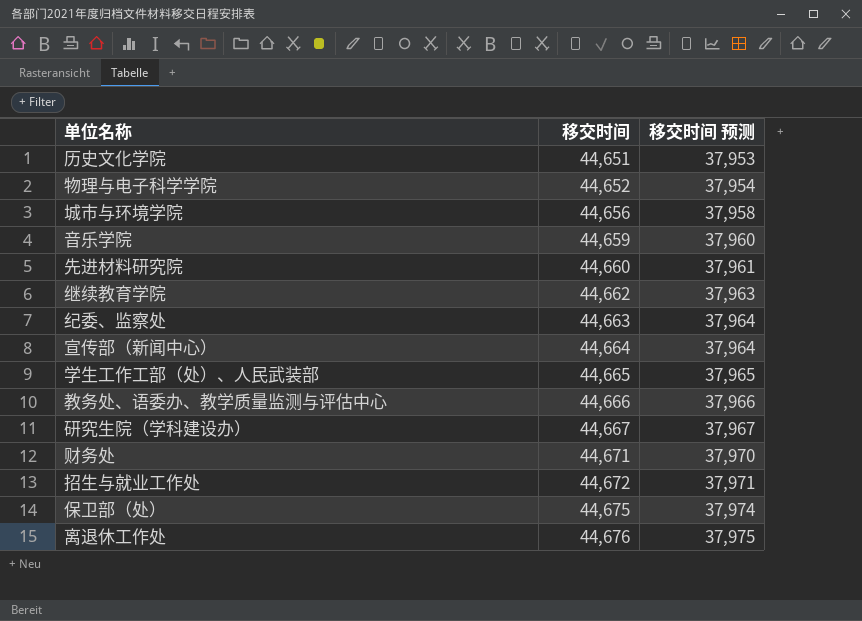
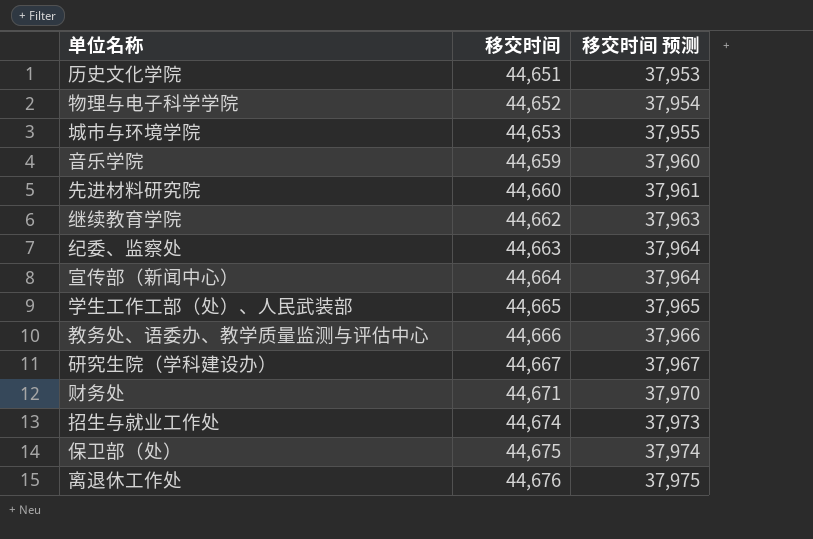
城市与环境学院 | 移交时间: 44,656 -> 44,653
城市与环境学院 | 移交时间 预测: 37,958 -> 37,955
招生与就业工作处 | 移交时间: 44,672 -> 44,674
招生与就业工作处 | 移交时间 预测: 37,971 -> 37,973

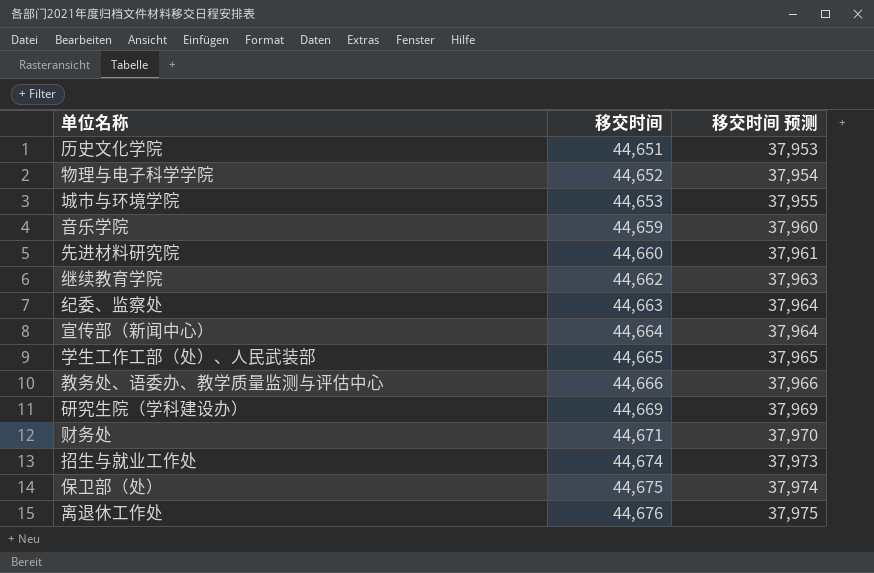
研究生院（学科建设办） | 移交时间: 44,667 -> 44,669
研究生院（学科建设办） | 移交时间 预测: 37,967 -> 37,969

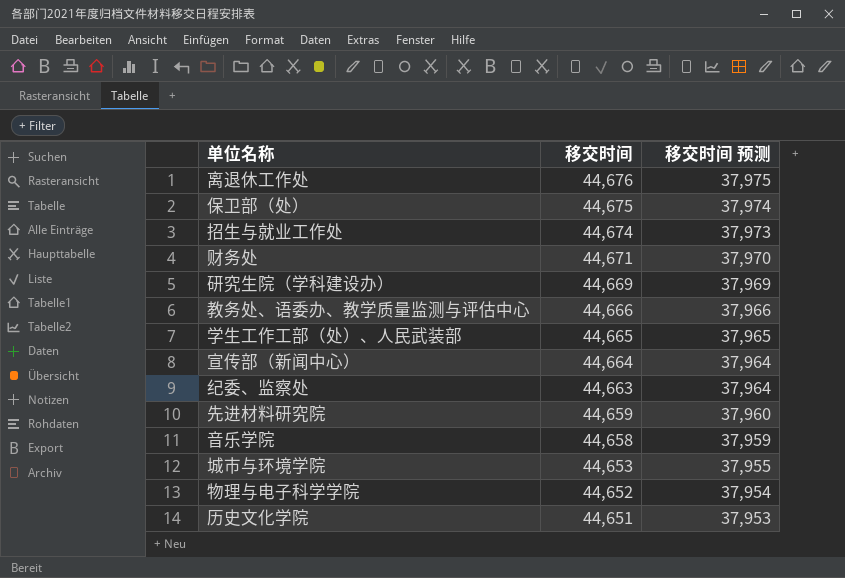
row order: 移交时间 ascending -> 移交时间 descending
row 继续教育学院: 44,662 | 37,963 -> none
先进材料研究院 | 移交时间: 44,660 -> 44,659
先进材料研究院 | 移交时间 预测: 37,961 -> 37,960
音乐学院 | 移交时间: 44,659 -> 44,658
音乐学院 | 移交时间 预测: 37,960 -> 37,959

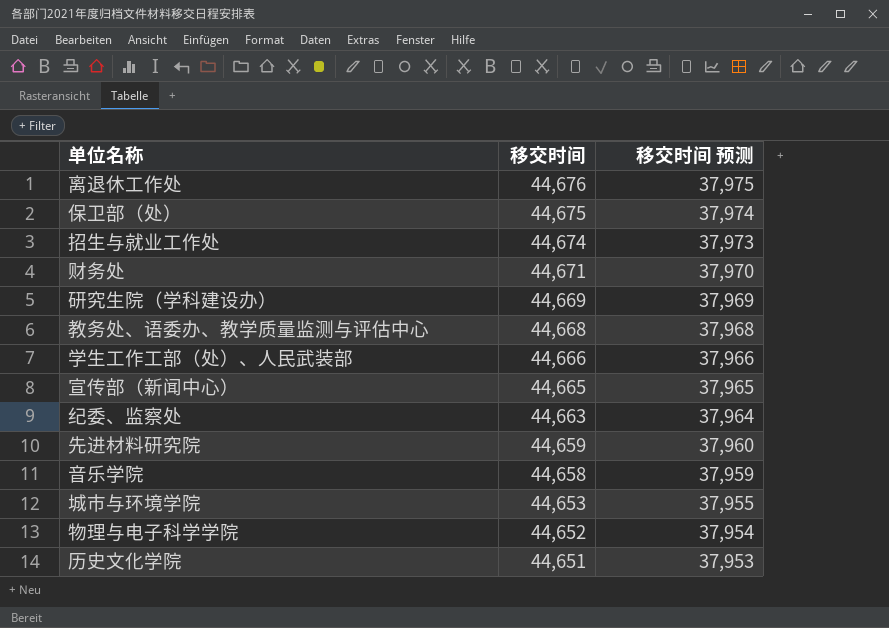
教务处、语委办、教学质量监测与评估中心 | 移交时间: 44,666 -> 44,668
教务处、语委办、教学质量监测与评估中心 | 移交时间 预测: 37,966 -> 37,968
学生工作工部（处）、人民武装部 | 移交时间: 44,665 -> 44,666
学生工作工部（处）、人民武装部 | 移交时间 预测: 37,965 -> 37,966
宣传部（新闻中心） | 移交时间: 44,664 -> 44,665
宣传部（新闻中心） | 移交时间 预测: 37,964 -> 37,965

